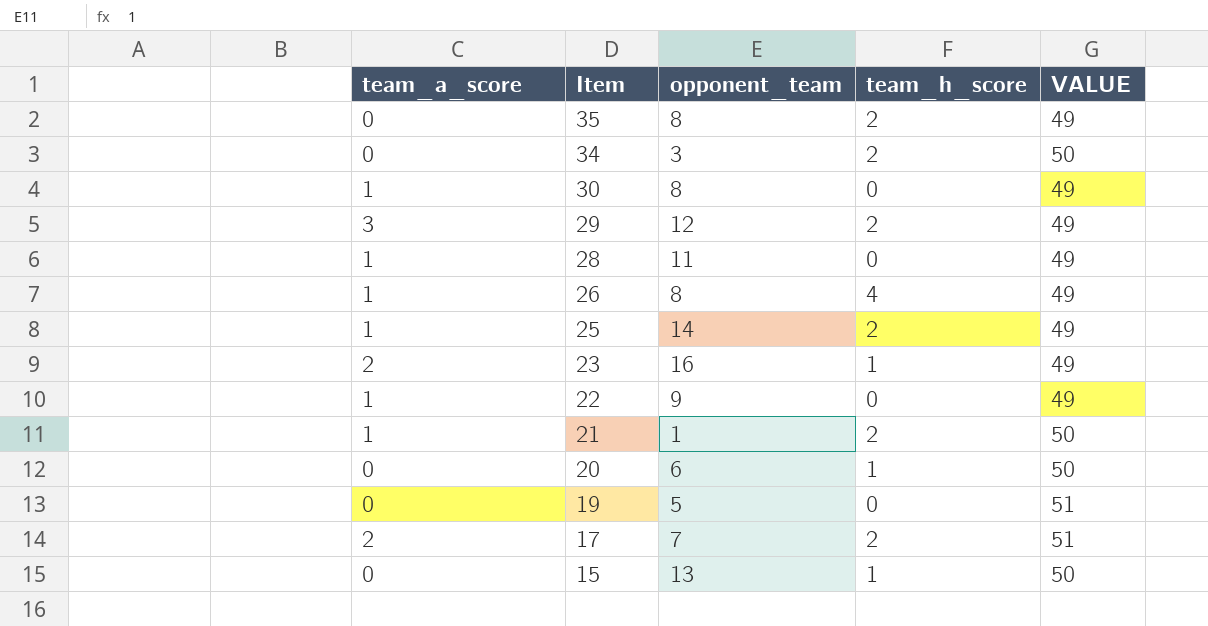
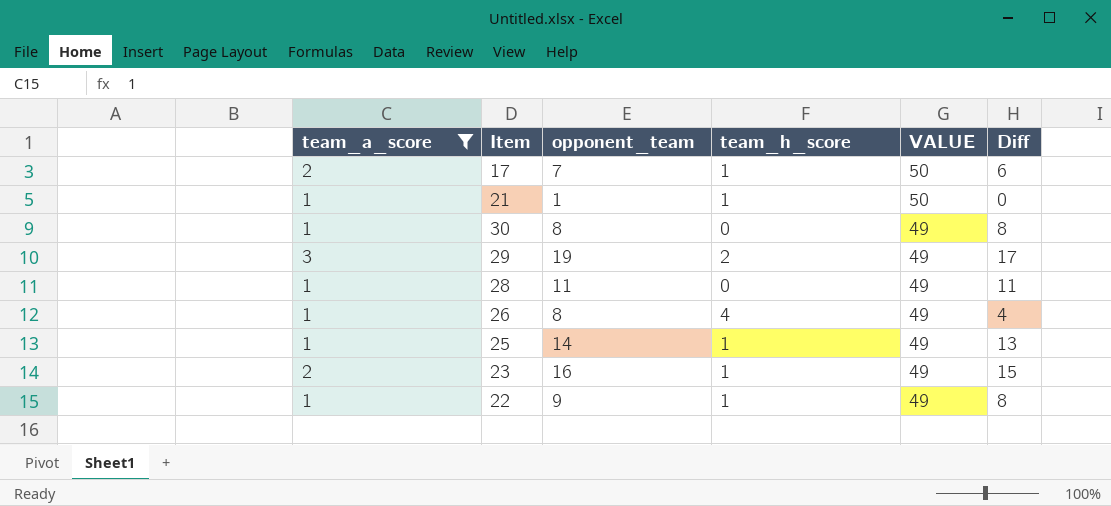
filter: none -> team_a_score != 0
row order: Item descending -> VALUE descending
column Diff | formula: none -> [opponent_team] - [team_h_score]
17 | team_h_score: 2 -> 1
17 | VALUE: 51 -> 50
21 | team_h_score: 2 -> 1
29 | opponent_team: 12 -> 19
25 | team_h_score: 2 -> 1
22 | team_h_score: 0 -> 1

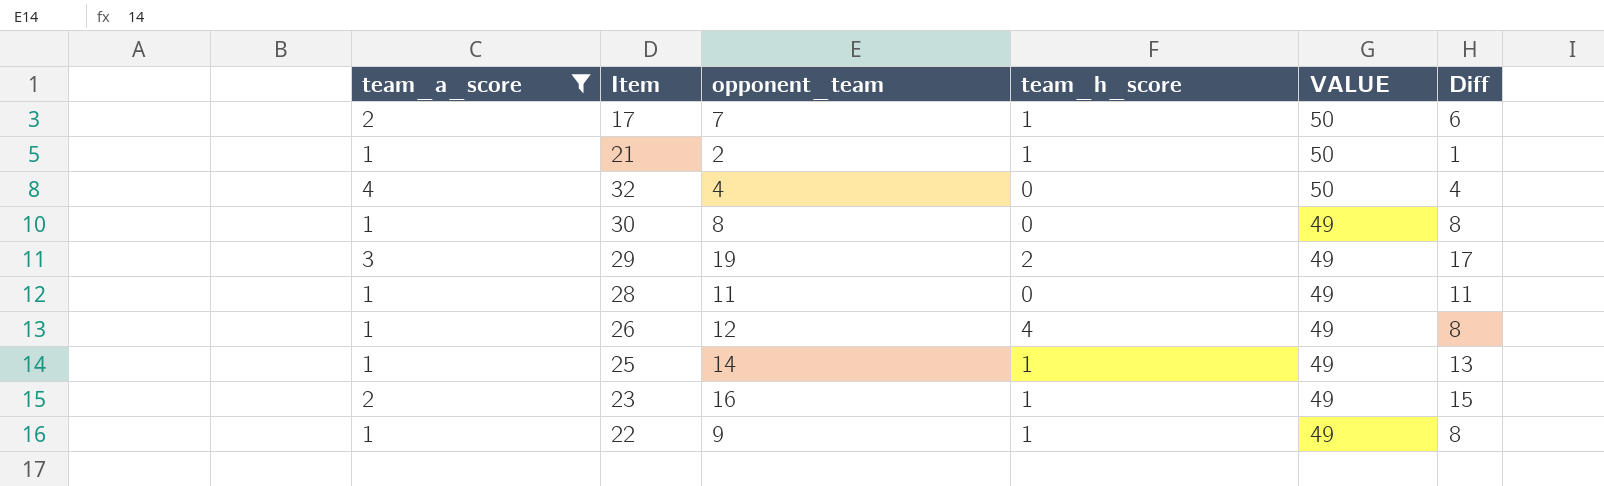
21 | opponent_team: 1 -> 2
21 | Diff: 0 -> 1
row 32: none -> 4 | 4 | 0 | 50 | 4
26 | opponent_team: 8 -> 12
26 | Diff: 4 -> 8

